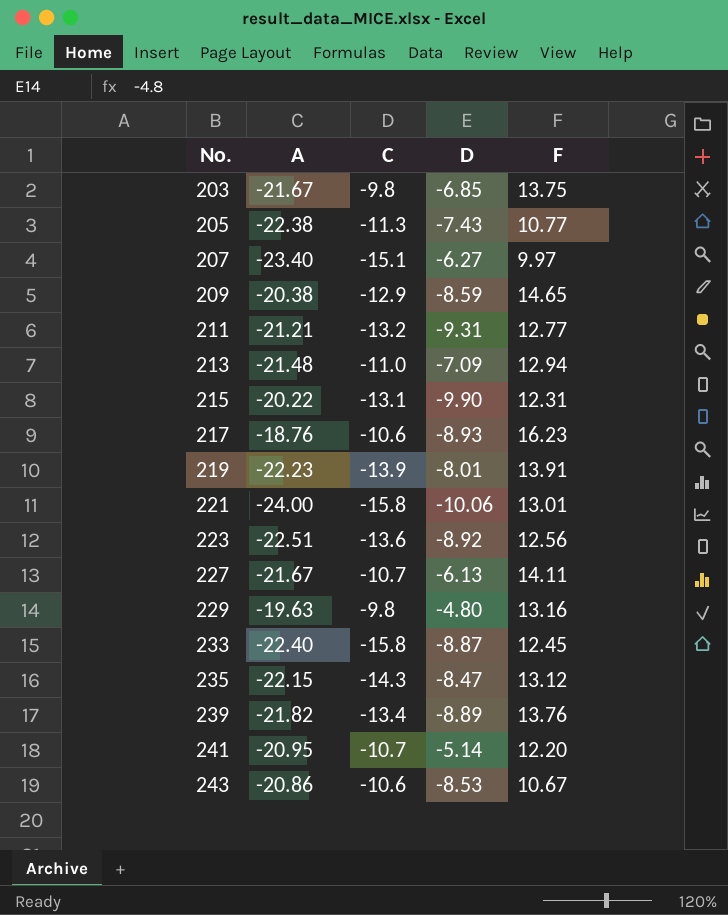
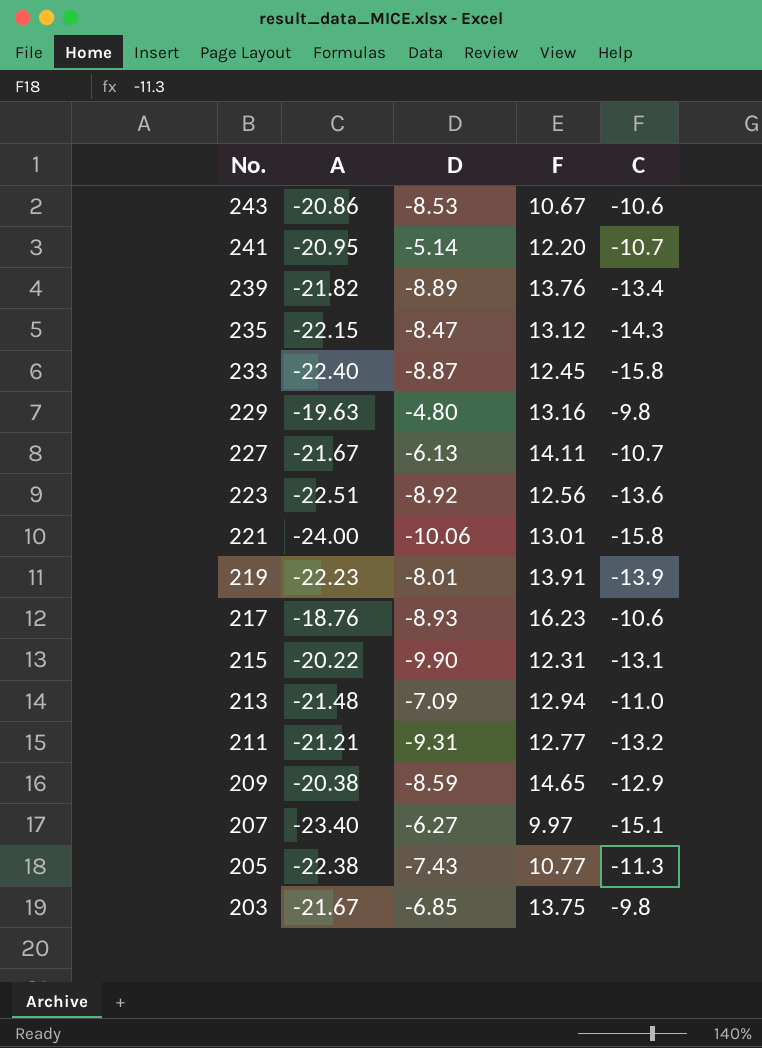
row order: No. ascending -> No. descending
column C | position: 3 -> 5

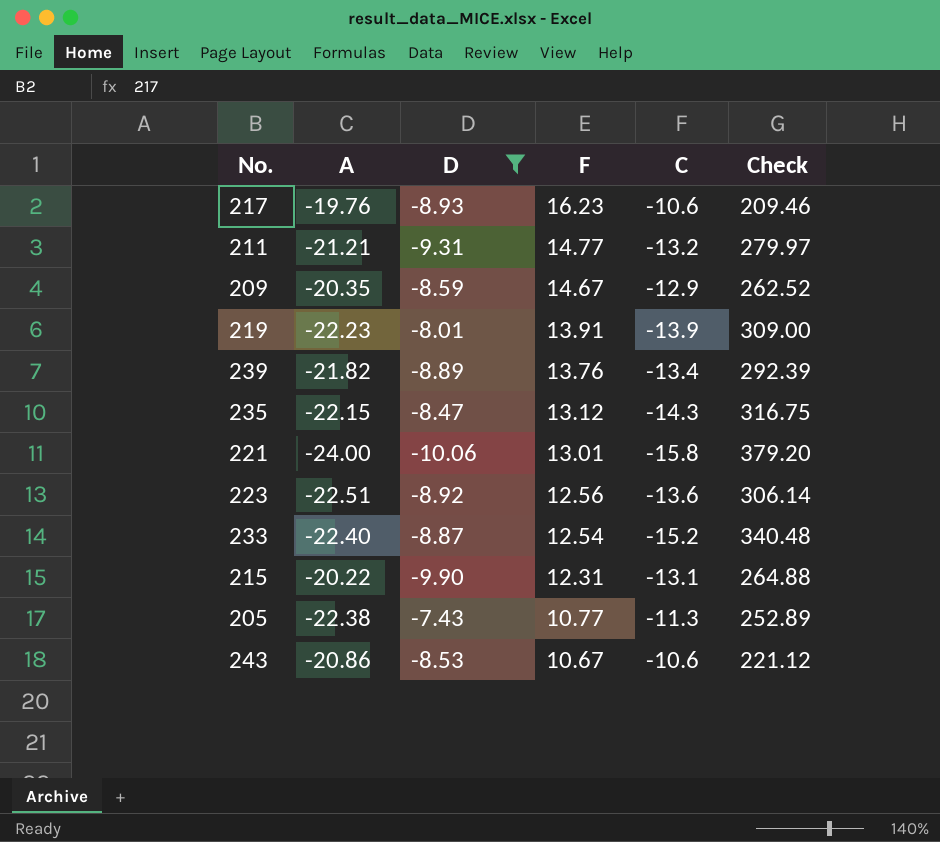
filter: none -> D <= -7.43
row order: No. descending -> F descending
column Check | formula: none -> [A] * [C]
217 | A: -18.76 -> -19.76
211 | F: 12.77 -> 14.77
209 | A: -20.38 -> -20.35
209 | F: 14.65 -> 14.67
233 | F: 12.45 -> 12.54
233 | C: -15.8 -> -15.2

